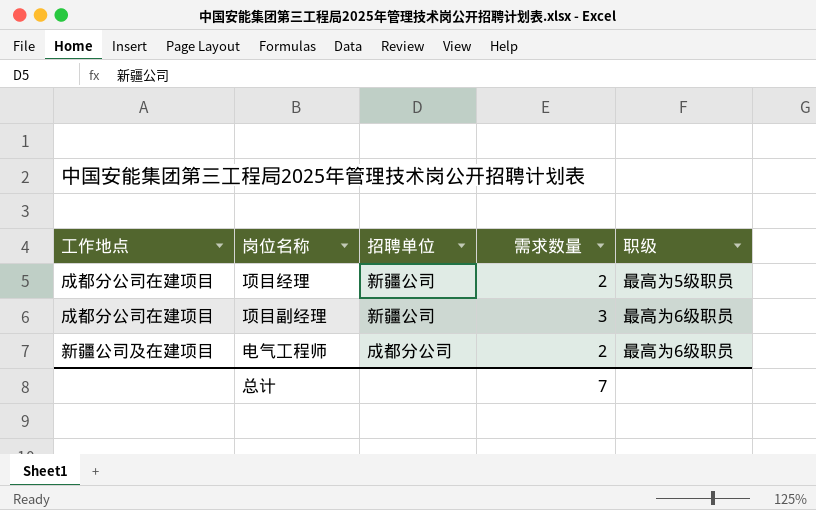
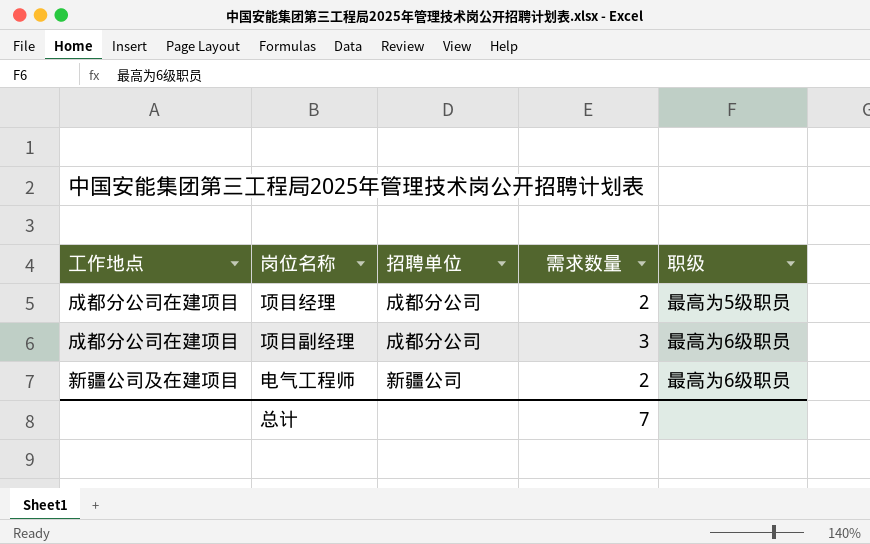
项目经理 | 招聘单位: 新疆公司 -> 成都分公司
项目副经理 | 招聘单位: 新疆公司 -> 成都分公司
电气工程师 | 招聘单位: 成都分公司 -> 新疆公司

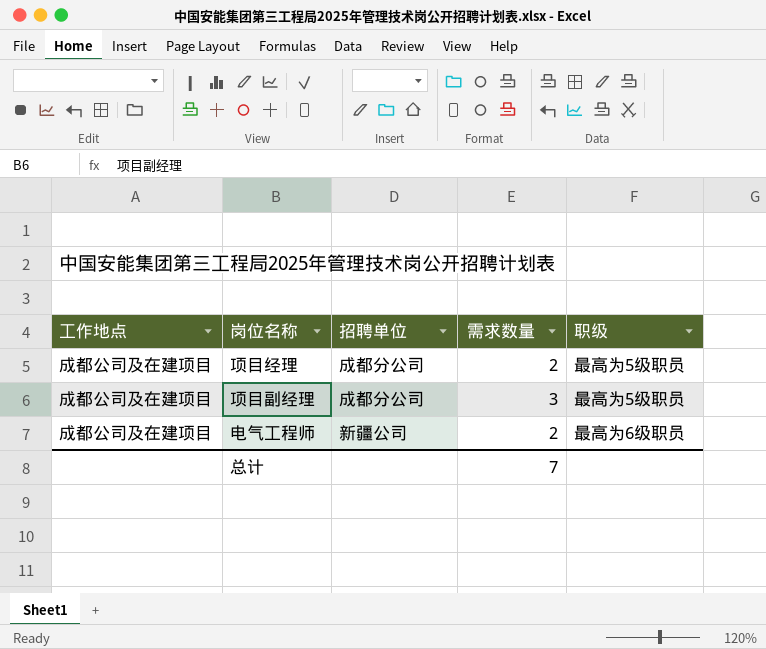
项目经理 | 工作地点: 成都分公司在建项目 -> 成都公司及在建项目
项目副经理 | 工作地点: 成都分公司在建项目 -> 成都公司及在建项目
项目副经理 | 职级: 最高为6级职员 -> 最高为5级职员
电气工程师 | 工作地点: 新疆公司及在建项目 -> 成都公司及在建项目

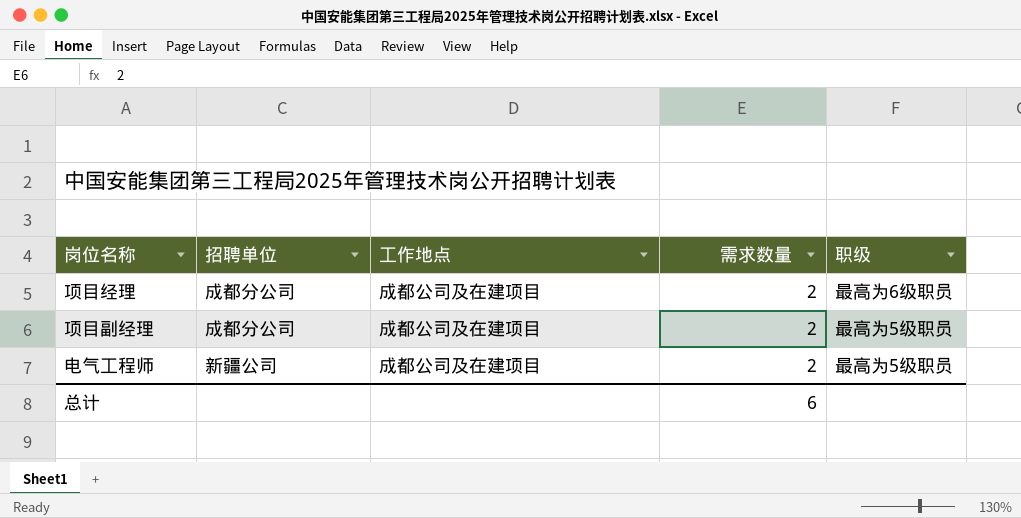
column 工作地点 | position: 1 -> 3
项目经理 | 职级: 最高为5级职员 -> 最高为6级职员
项目副经理 | 需求数量: 3 -> 2
电气工程师 | 职级: 最高为6级职员 -> 最高为5级职员
总计 | 需求数量: 7 -> 6

